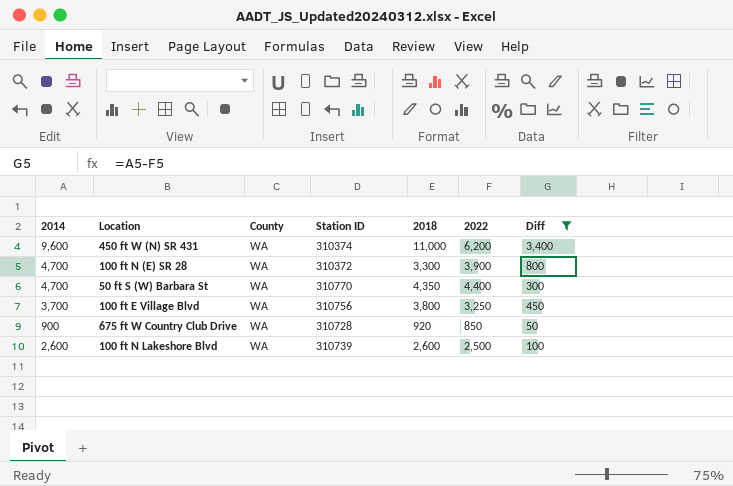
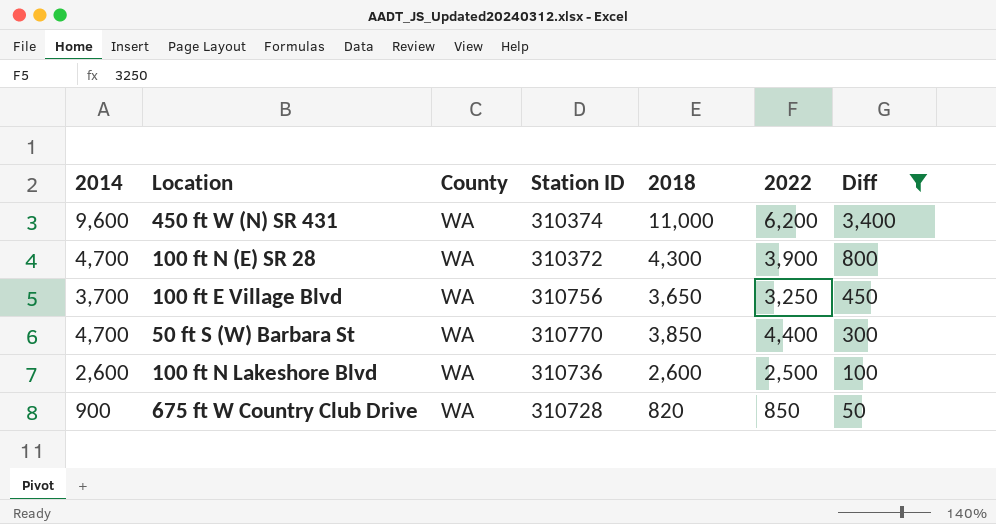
row order: none -> Diff descending
100 ft N (E) SR 28 | 2018: 3,300 -> 4,300
100 ft E Village Blvd | 2018: 3,800 -> 3,650
50 ft S (W) Barbara St | 2018: 4,350 -> 3,850
100 ft N Lakeshore Blvd | Station ID: 310739 -> 310736
675 ft W Country Club Drive | 2018: 920 -> 820

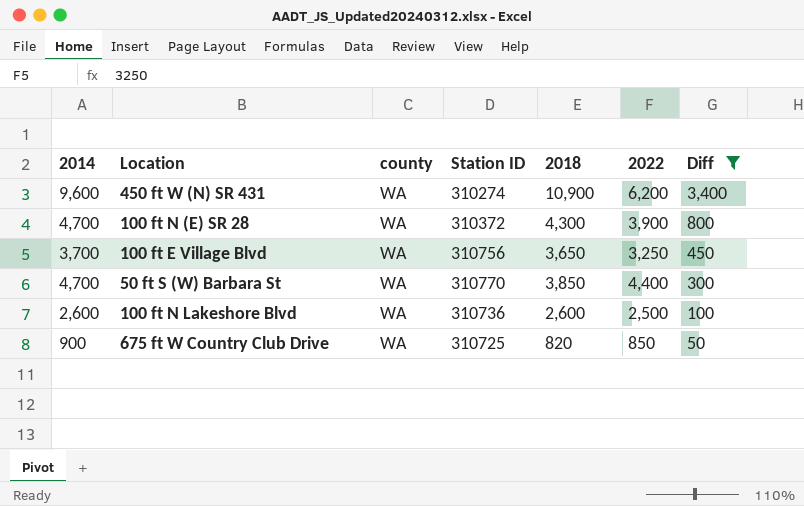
column name: County -> county
450 ft W (N) SR 431 | Station ID: 310374 -> 310274
450 ft W (N) SR 431 | 2018: 11,000 -> 10,900
675 ft W Country Club Drive | Station ID: 310728 -> 310725

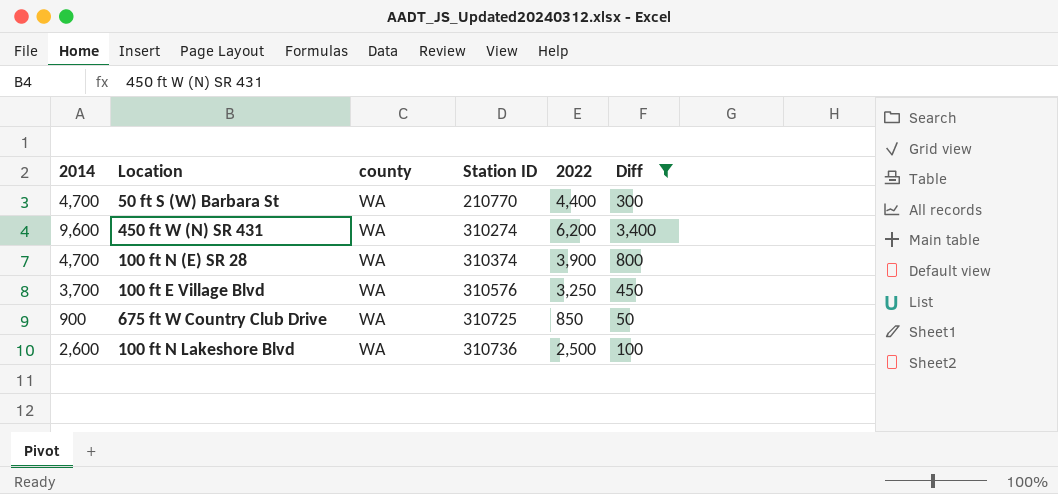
row order: Diff descending -> Station ID ascending
column 2018 | position: 5 -> none
50 ft S (W) Barbara St | Station ID: 310770 -> 210770
100 ft N (E) SR 28 | Station ID: 310372 -> 310374
100 ft E Village Blvd | Station ID: 310756 -> 310576

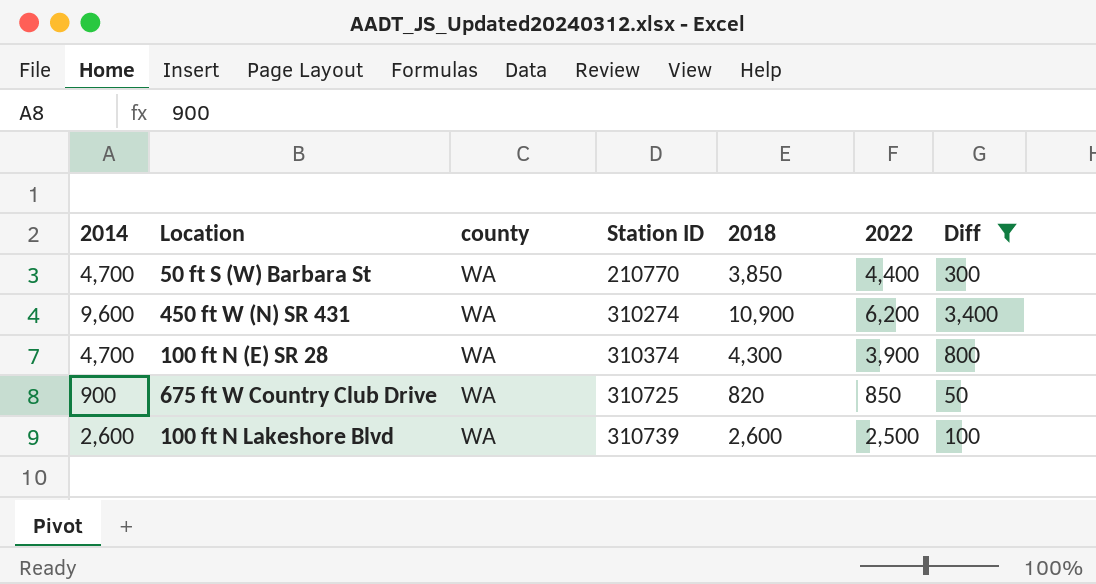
column 2018 | position: none -> 5
row 100 ft E Village Blvd: 3,700 | WA | 310576 | 3,250 | 450 -> none
100 ft N Lakeshore Blvd | Station ID: 310736 -> 310739

